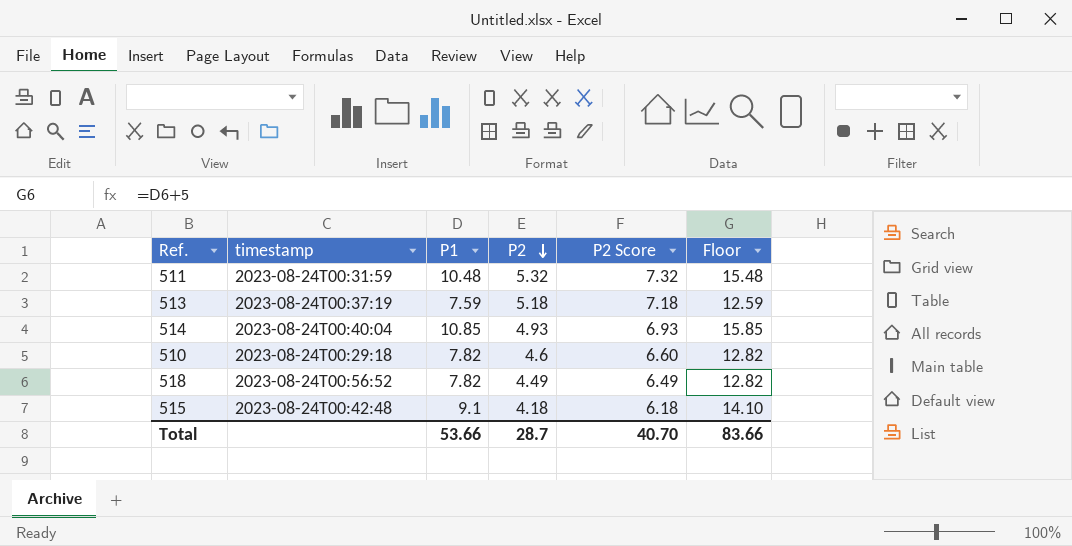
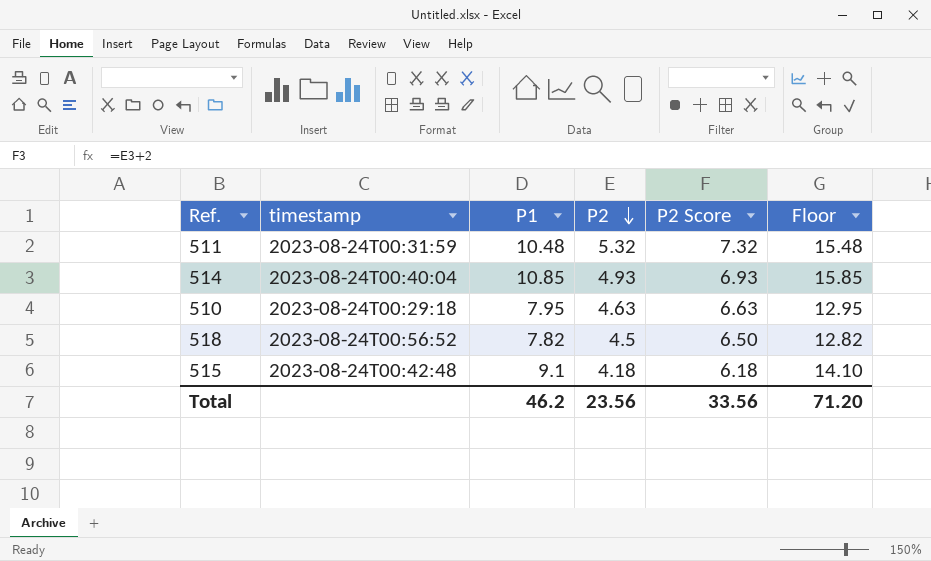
row 513: 2023-08-24T00:37:19 | 7.59 | 5.18 | 7.18 | 12.59 -> none
510 | P1: 7.82 -> 7.95
510 | P2: 4.6 -> 4.63
510 | P2 Score: 6.60 -> 6.63
510 | Floor: 12.82 -> 12.95
518 | P2: 4.49 -> 4.5
518 | P2 Score: 6.49 -> 6.50
Total | P1: 53.66 -> 46.2
Total | P2: 28.7 -> 23.56
Total | P2 Score: 40.70 -> 33.56
Total | Floor: 83.66 -> 71.20

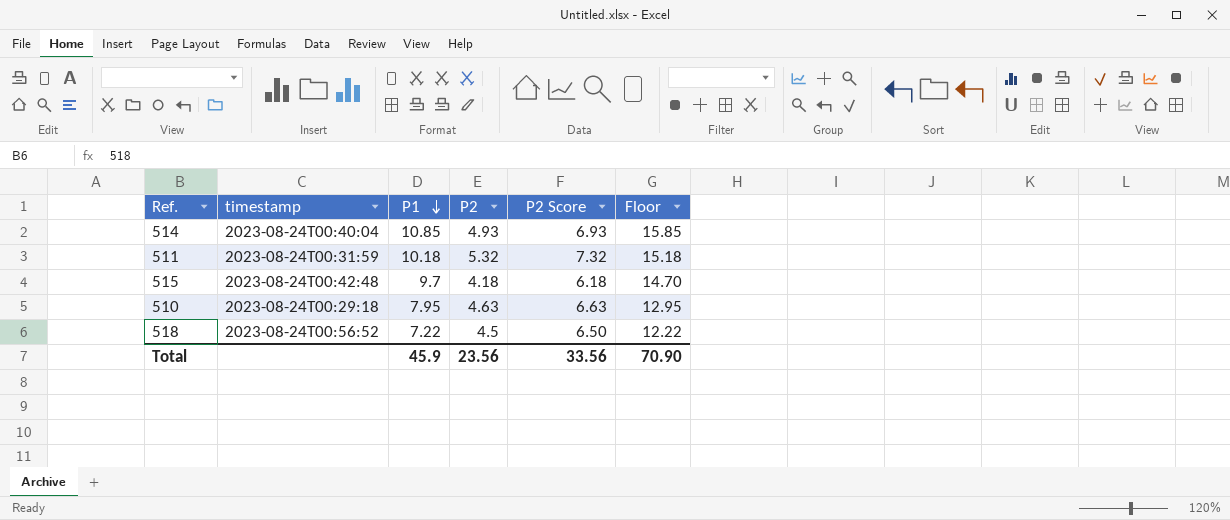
row order: P2 descending -> P1 descending
511 | P1: 10.48 -> 10.18
511 | Floor: 15.48 -> 15.18
515 | P1: 9.1 -> 9.7
515 | Floor: 14.10 -> 14.70
518 | P1: 7.82 -> 7.22
518 | Floor: 12.82 -> 12.22
Total | P1: 46.2 -> 45.9
Total | Floor: 71.20 -> 70.90

